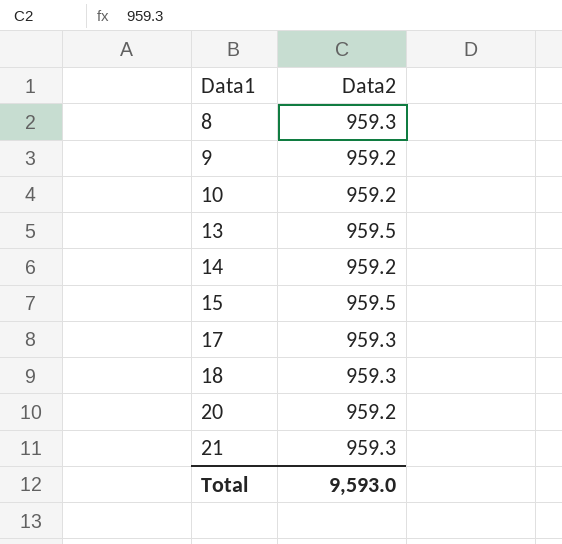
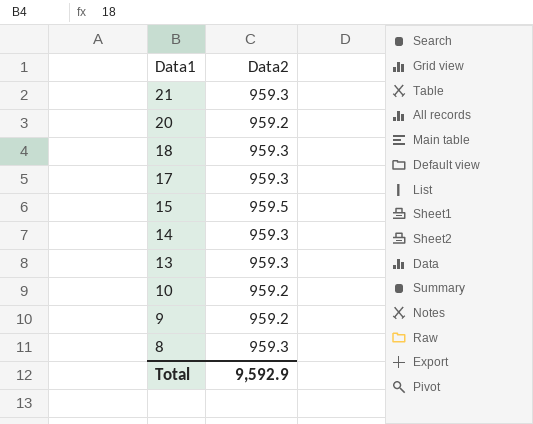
row order: Data1 ascending -> Data1 descending
14 | Data2: 959.2 -> 959.3
13 | Data2: 959.5 -> 959.3
Total | Data2: 9,593.0 -> 9,592.9

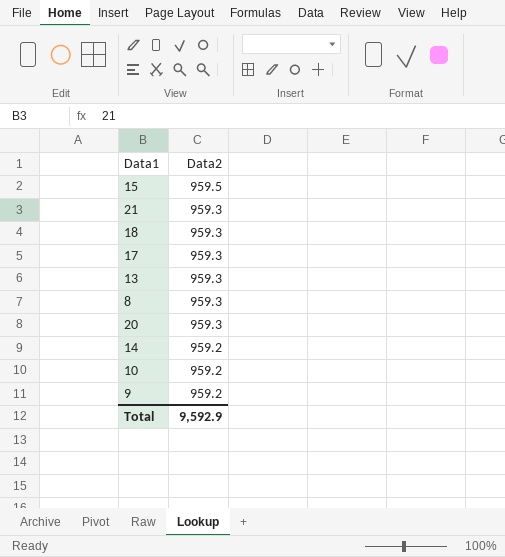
row order: Data1 descending -> Data2 descending
20 | Data2: 959.2 -> 959.3
14 | Data2: 959.3 -> 959.2

